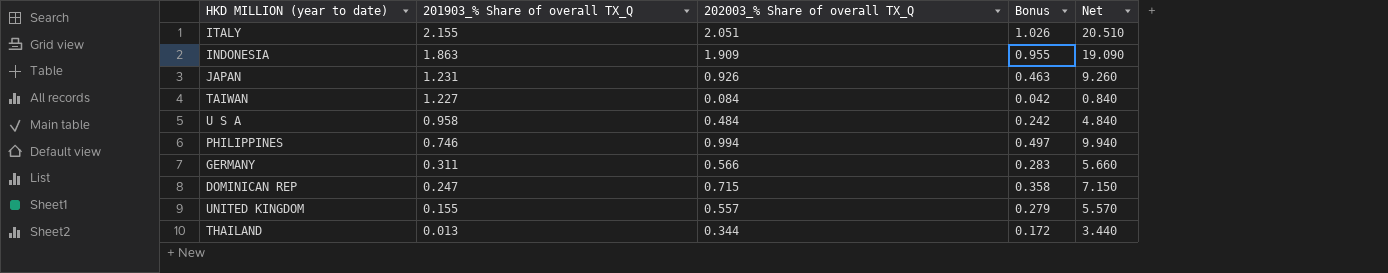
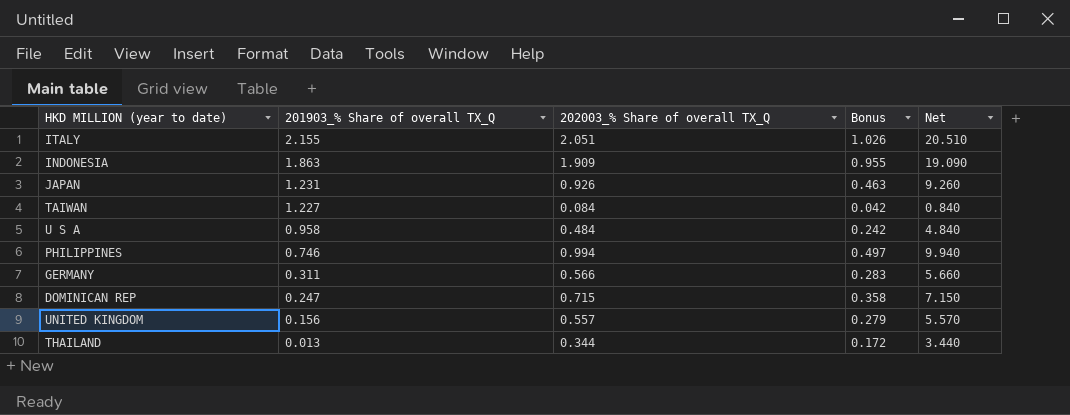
UNITED KINGDOM | 201903_% Share of overall TX_Q: 0.155 -> 0.156

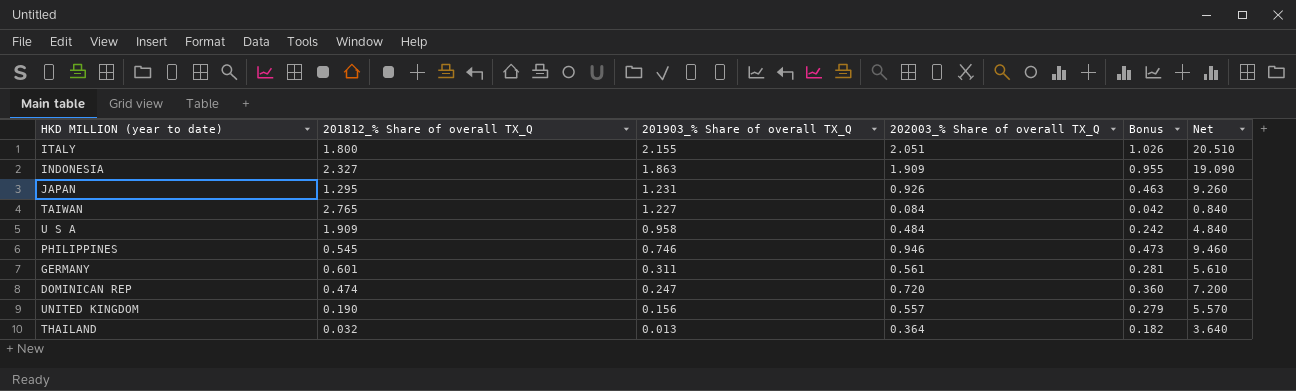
column 201812_% Share of overall TX_Q | position: none -> 2
PHILIPPINES | 202003_% Share of overall TX_Q: 0.994 -> 0.946
PHILIPPINES | Bonus: 0.497 -> 0.473
PHILIPPINES | Net: 9.940 -> 9.460
GERMANY | 202003_% Share of overall TX_Q: 0.566 -> 0.561
GERMANY | Bonus: 0.283 -> 0.281
GERMANY | Net: 5.660 -> 5.610
DOMINICAN REP | 202003_% Share of overall TX_Q: 0.715 -> 0.720
DOMINICAN REP | Bonus: 0.358 -> 0.360
DOMINICAN REP | Net: 7.150 -> 7.200
THAILAND | 202003_% Share of overall TX_Q: 0.344 -> 0.364
THAILAND | Bonus: 0.172 -> 0.182
THAILAND | Net: 3.440 -> 3.640

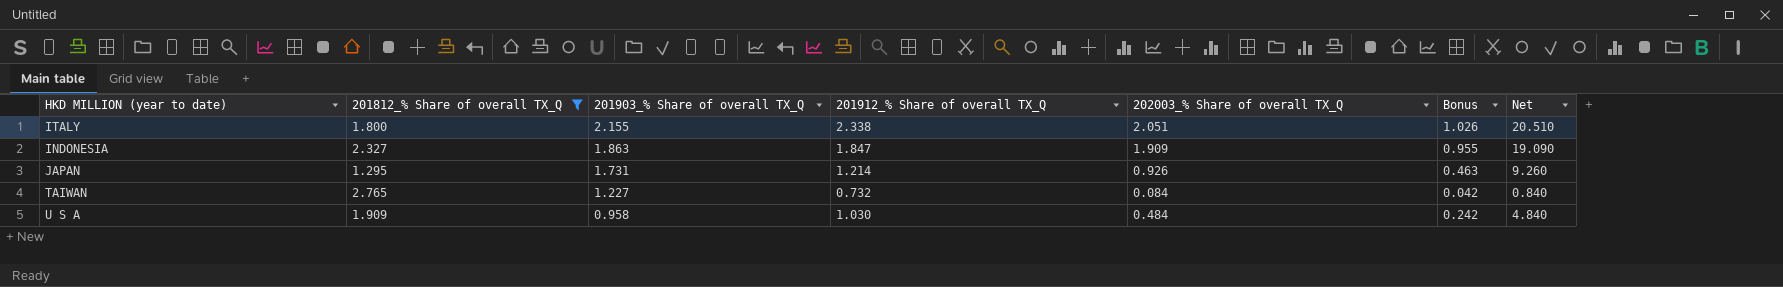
filter: none -> 201812_% Share of overall TX_Q >= 1.295
column 201912_% Share of overall TX_Q | position: none -> 4
JAPAN | 201903_% Share of overall TX_Q: 1.231 -> 1.731

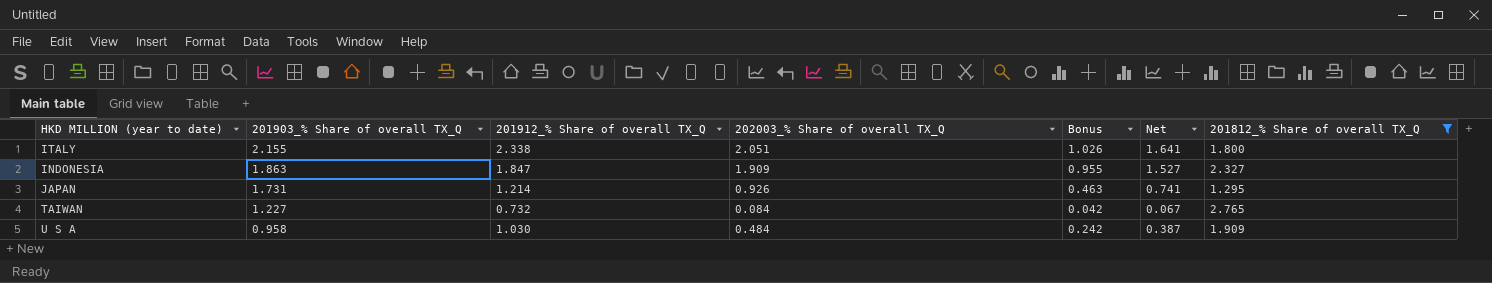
column Net | formula: [202003_% Share of overall TX_Q] * 10 -> [202003_% Share of overall TX_Q] * 0.8
column 201812_% Share of overall TX_Q | position: 2 -> 7

